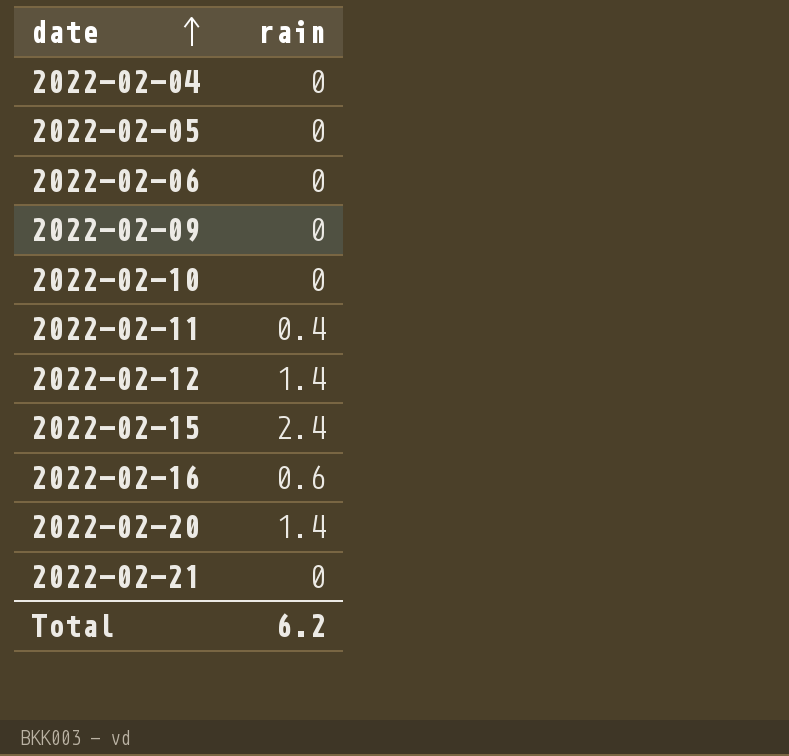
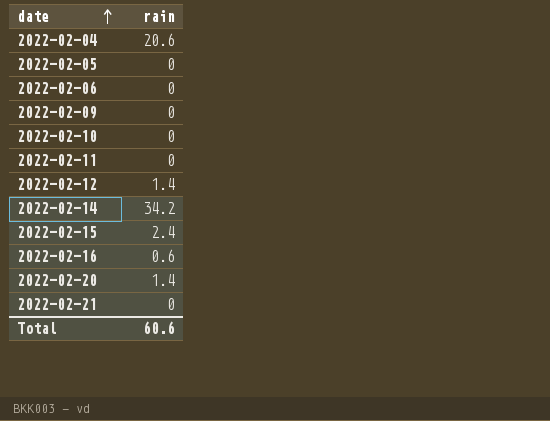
2022-02-04 | rain: 0 -> 20.6
2022-02-11 | rain: 0.4 -> 0
row 2022-02-14: none -> 34.2
Total | rain: 6.2 -> 60.6

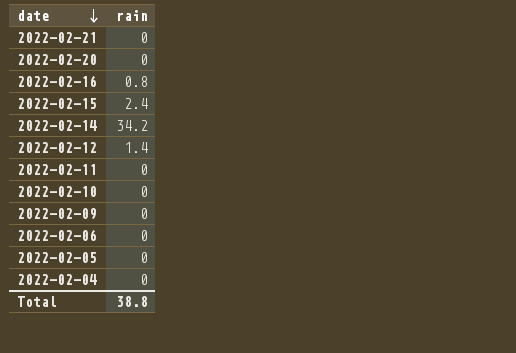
row order: date ascending -> date descending
2022-02-20 | rain: 1.4 -> 0
2022-02-16 | rain: 0.6 -> 0.8
2022-02-04 | rain: 20.6 -> 0
Total | rain: 60.6 -> 38.8

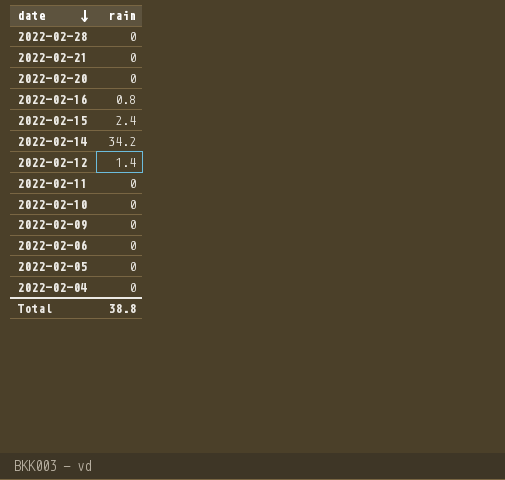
row 2022-02-28: none -> 0

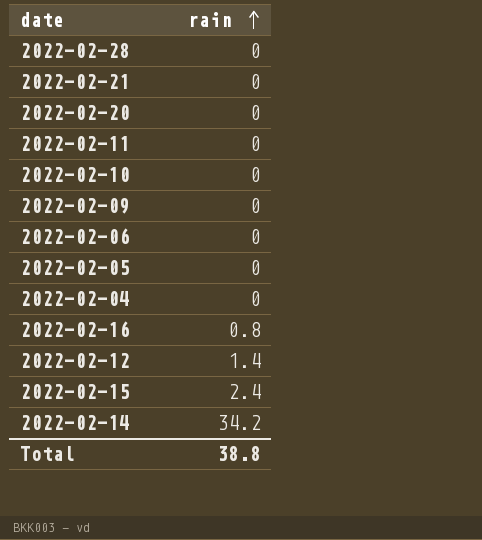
row order: date descending -> rain ascending

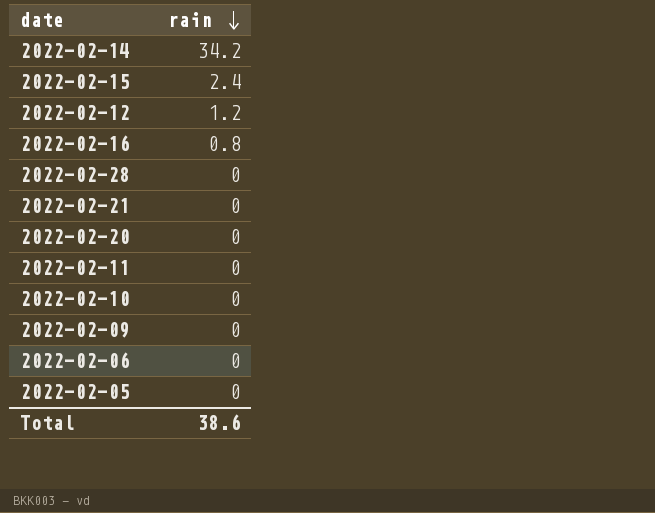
row order: rain ascending -> rain descending
row 2022-02-04: 0 -> none
2022-02-12 | rain: 1.4 -> 1.2
Total | rain: 38.8 -> 38.6

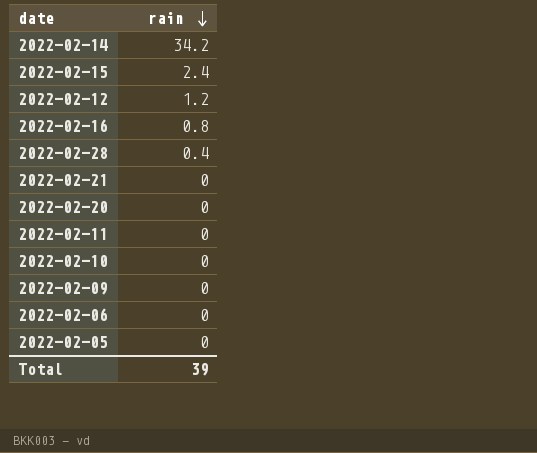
2022-02-28 | rain: 0 -> 0.4
Total | rain: 38.6 -> 39

